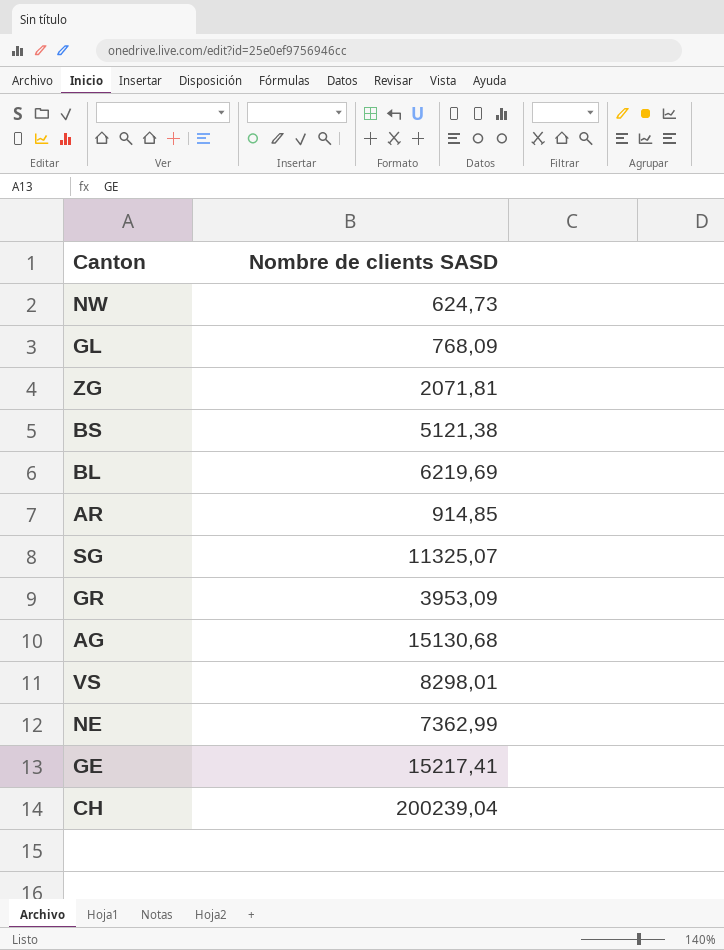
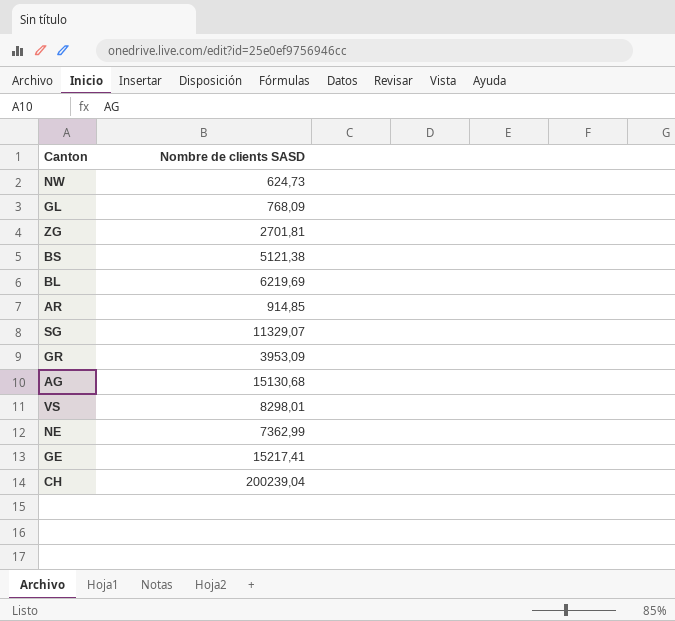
ZG | Nombre de clients SASD: 2071,81 -> 2701,81
SG | Nombre de clients SASD: 11325,07 -> 11329,07

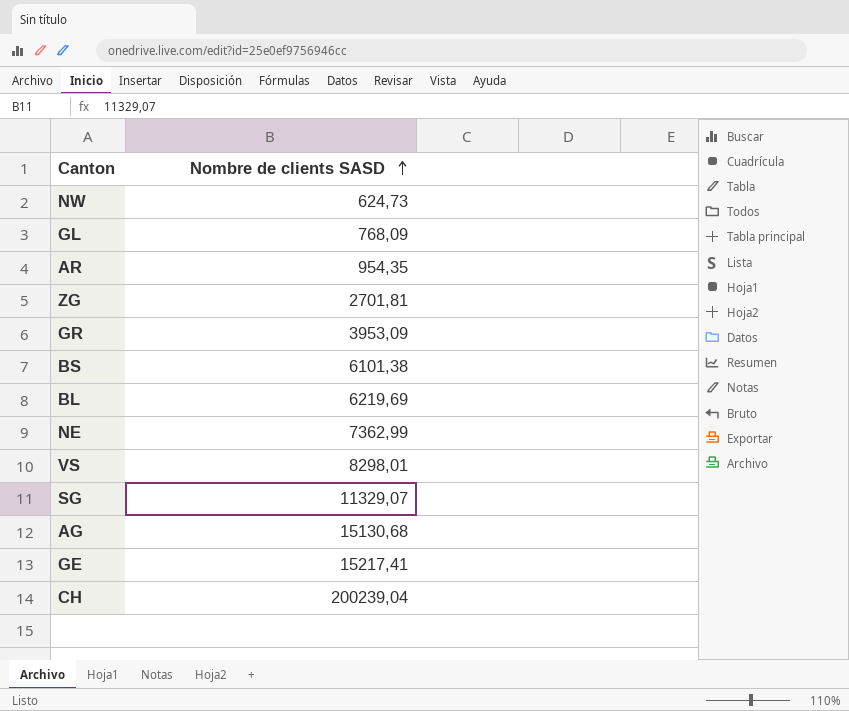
row order: none -> Nombre de clients SASD ascending
AR | Nombre de clients SASD: 914,85 -> 954,35
BS | Nombre de clients SASD: 5121,38 -> 6101,38

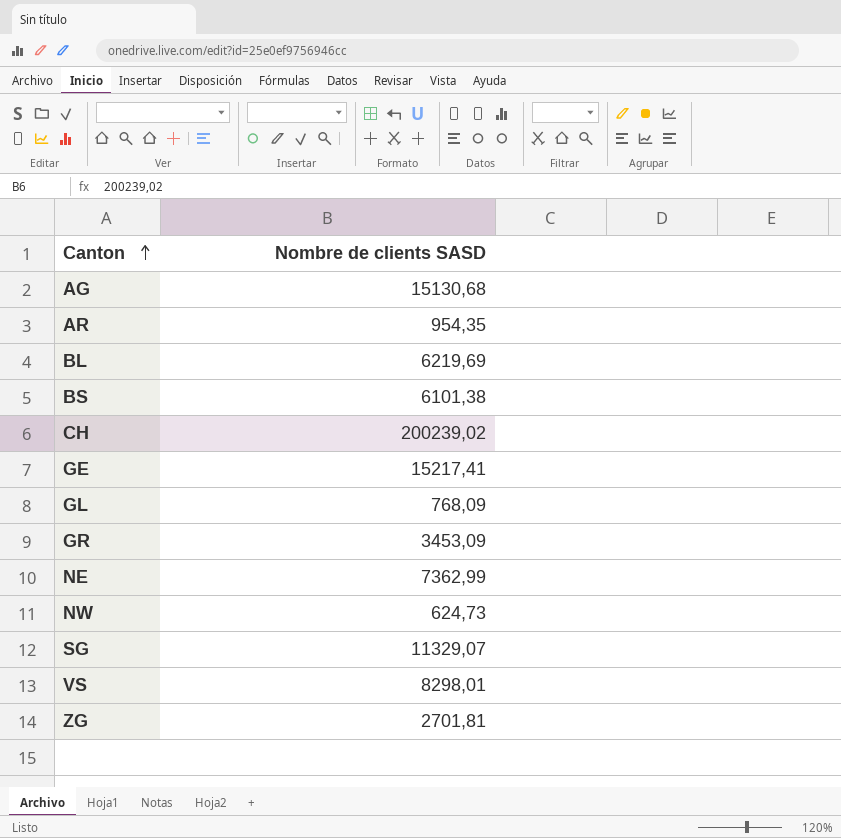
row order: Nombre de clients SASD ascending -> Canton ascending
CH | Nombre de clients SASD: 200239,04 -> 200239,02
GR | Nombre de clients SASD: 3953,09 -> 3453,09

